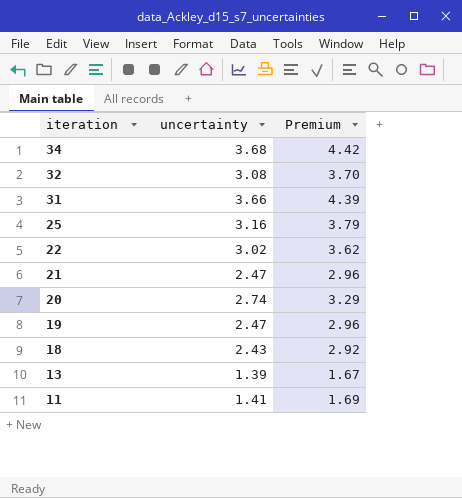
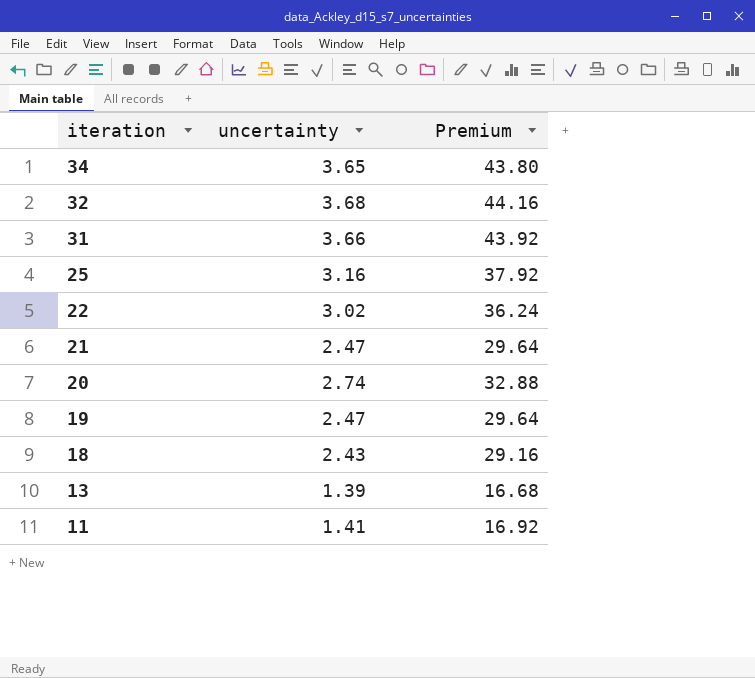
column Premium | formula: [uncertainty] * 1.2 -> [uncertainty] * 12
34 | uncertainty: 3.68 -> 3.65
32 | uncertainty: 3.08 -> 3.68

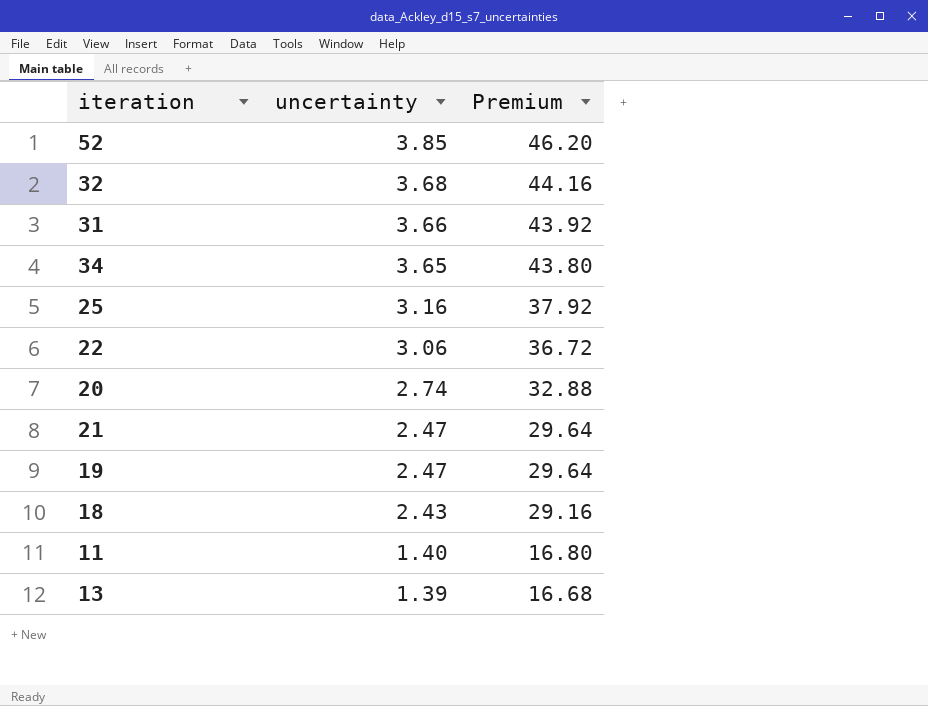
row order: iteration descending -> uncertainty descending
row 52: none -> 3.85 | 46.20
22 | uncertainty: 3.02 -> 3.06
22 | Premium: 36.24 -> 36.72
11 | uncertainty: 1.41 -> 1.40
11 | Premium: 16.92 -> 16.80

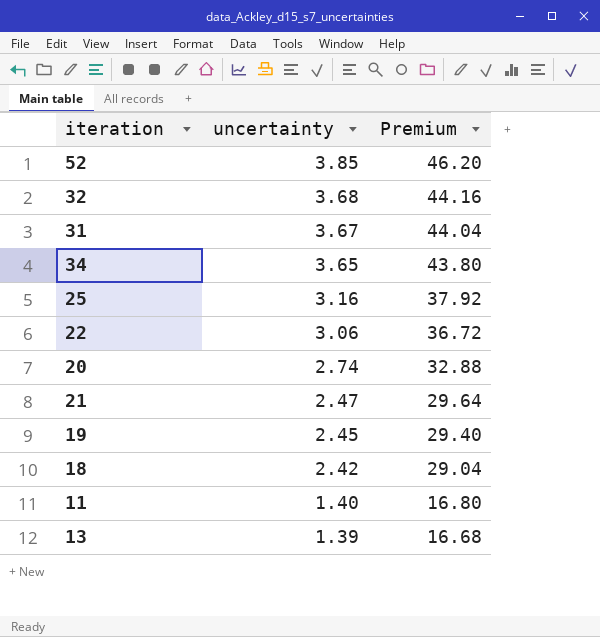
31 | uncertainty: 3.66 -> 3.67
31 | Premium: 43.92 -> 44.04
19 | uncertainty: 2.47 -> 2.45
19 | Premium: 29.64 -> 29.40
18 | uncertainty: 2.43 -> 2.42
18 | Premium: 29.16 -> 29.04

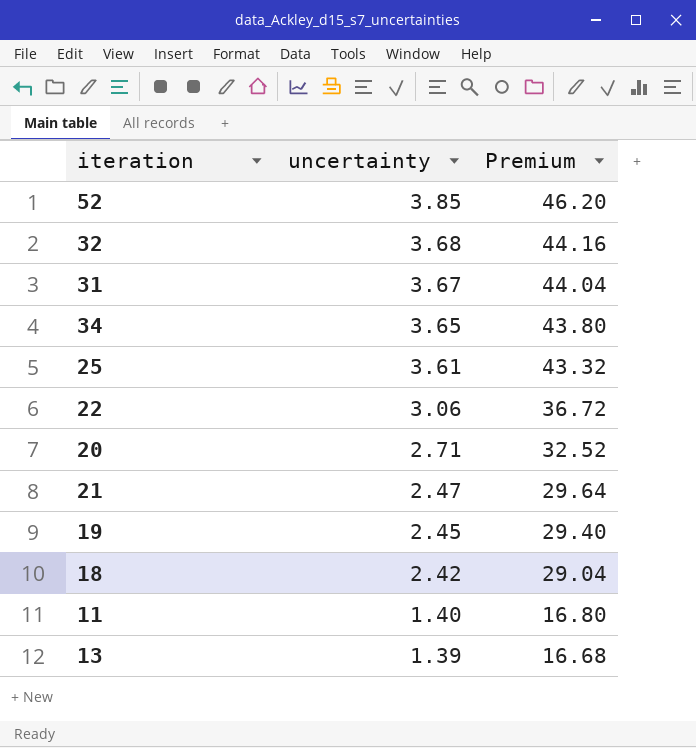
25 | uncertainty: 3.16 -> 3.61
25 | Premium: 37.92 -> 43.32
20 | uncertainty: 2.74 -> 2.71
20 | Premium: 32.88 -> 32.52

